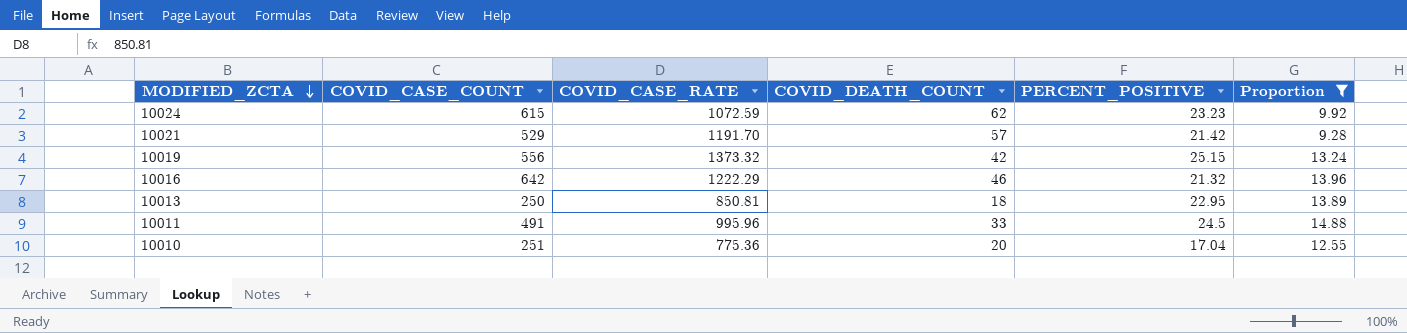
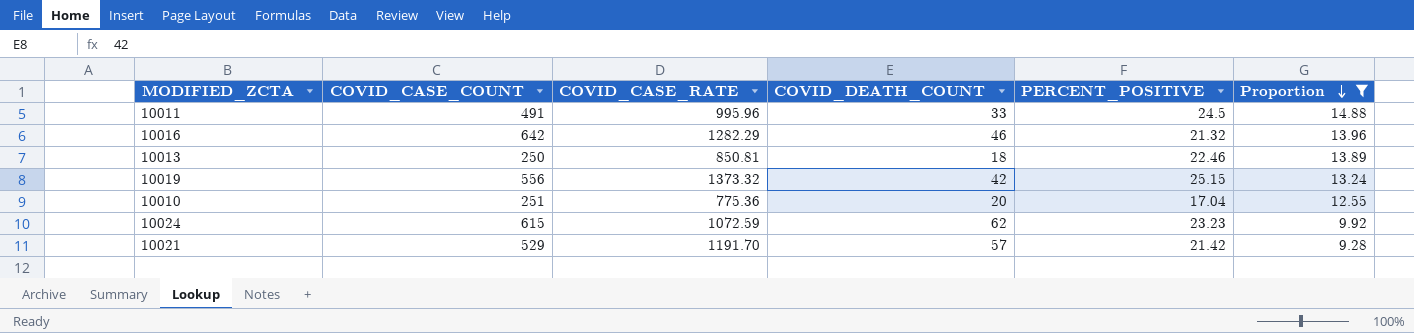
row order: MODIFIED_ZCTA descending -> Proportion descending
10016 | COVID_CASE_RATE: 1222.29 -> 1282.29
10013 | PERCENT_POSITIVE: 22.95 -> 22.46

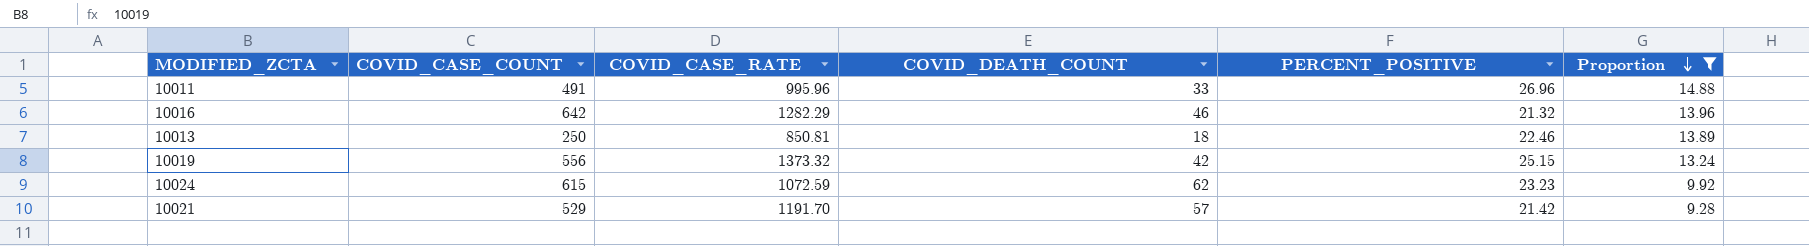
row 10010: 251 | 775.36 | 20 | 17.04 | 12.55 -> none
10011 | PERCENT_POSITIVE: 24.5 -> 26.96

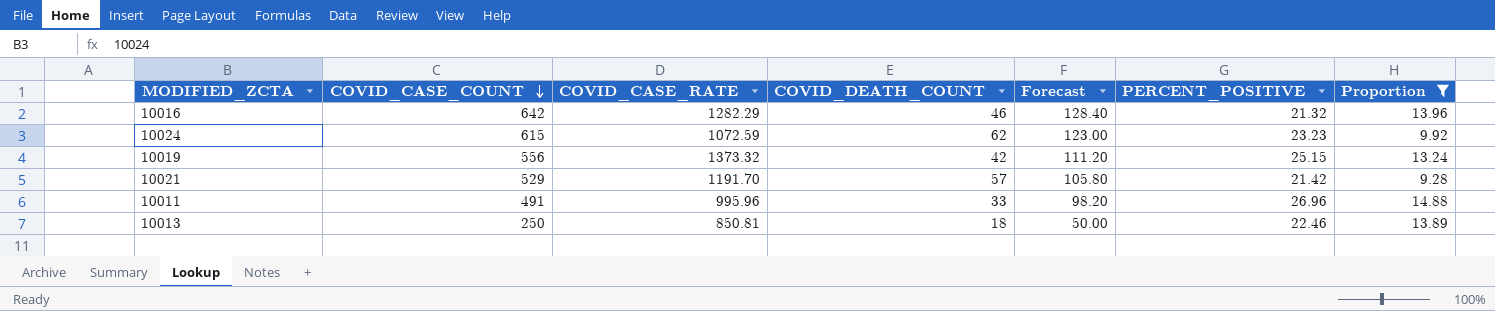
row order: Proportion descending -> COVID_CASE_COUNT descending
column Forecast | formula: none -> [COVID_CASE_COUNT] * 0.2

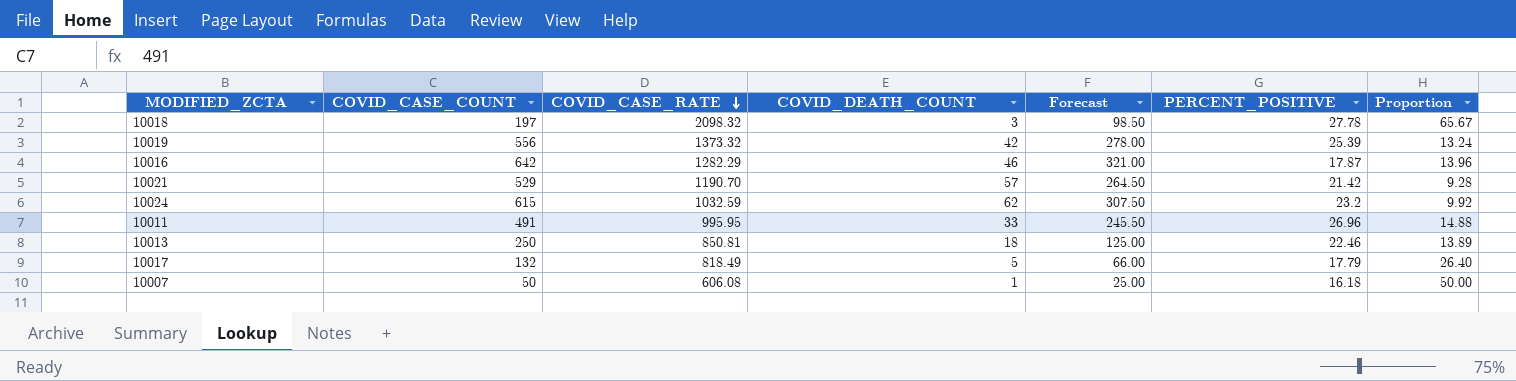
filter: Proportion <= 14.88 -> none
row order: COVID_CASE_COUNT descending -> COVID_CASE_RATE descending
column Forecast | formula: [COVID_CASE_COUNT] * 0.2 -> [COVID_CASE_COUNT] * 0.5
10019 | PERCENT_POSITIVE: 25.15 -> 25.39
10016 | PERCENT_POSITIVE: 21.32 -> 17.87
10021 | COVID_CASE_RATE: 1191.70 -> 1190.70
10024 | COVID_CASE_RATE: 1072.59 -> 1032.59
10024 | PERCENT_POSITIVE: 23.23 -> 23.2
10011 | COVID_CASE_RATE: 995.96 -> 995.95

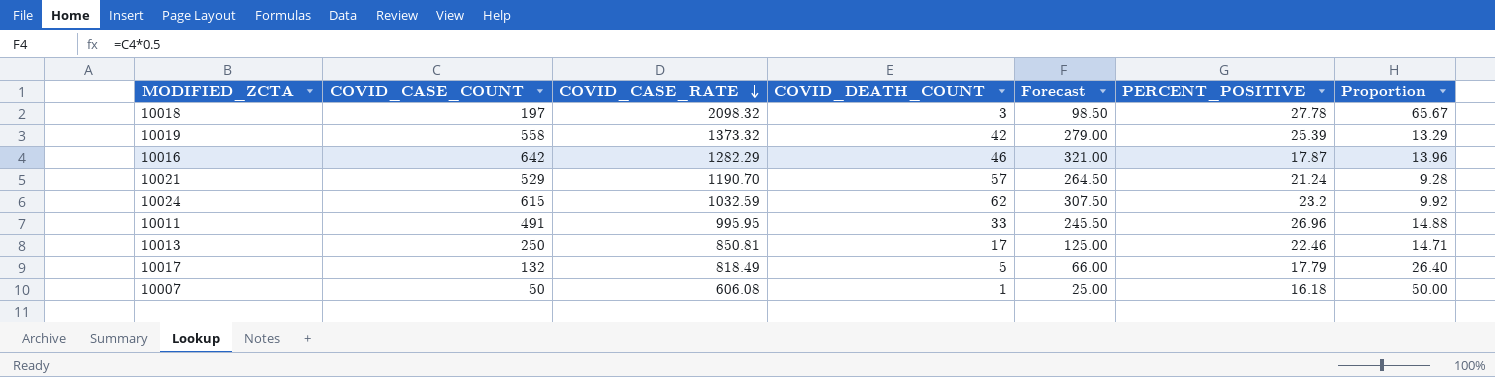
10019 | COVID_CASE_COUNT: 556 -> 558
10019 | Forecast: 278.00 -> 279.00
10019 | Proportion: 13.24 -> 13.29
10021 | PERCENT_POSITIVE: 21.42 -> 21.24
10013 | COVID_DEATH_COUNT: 18 -> 17
10013 | Proportion: 13.89 -> 14.71

